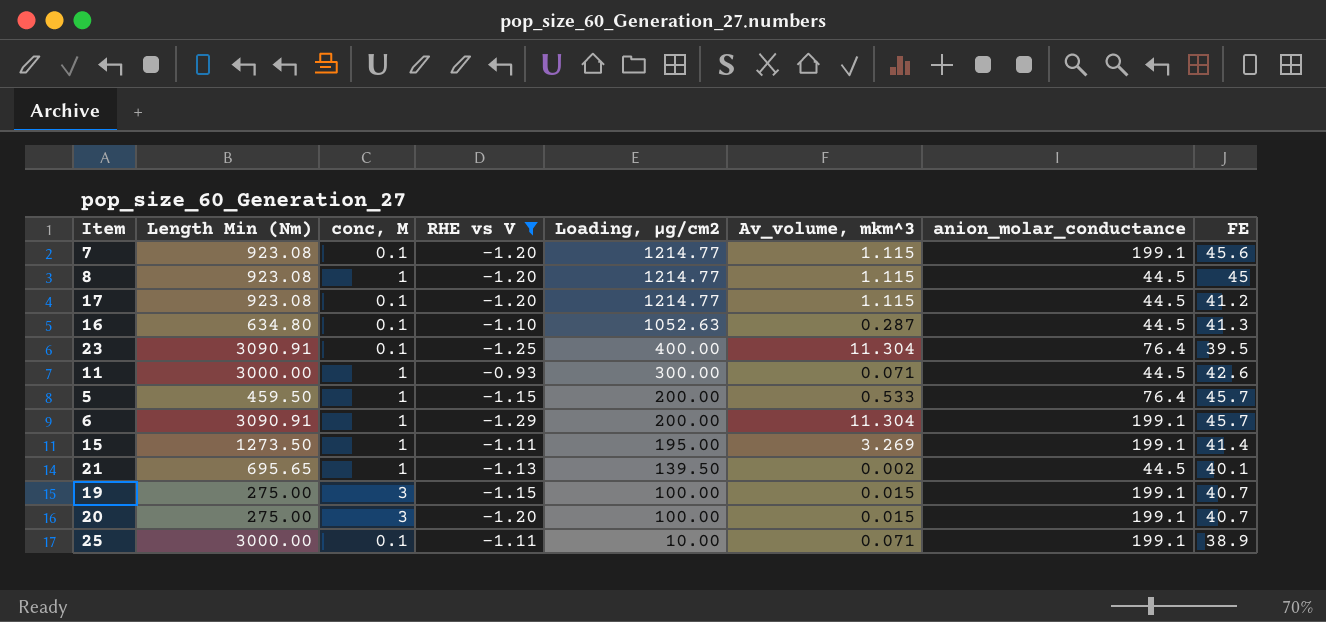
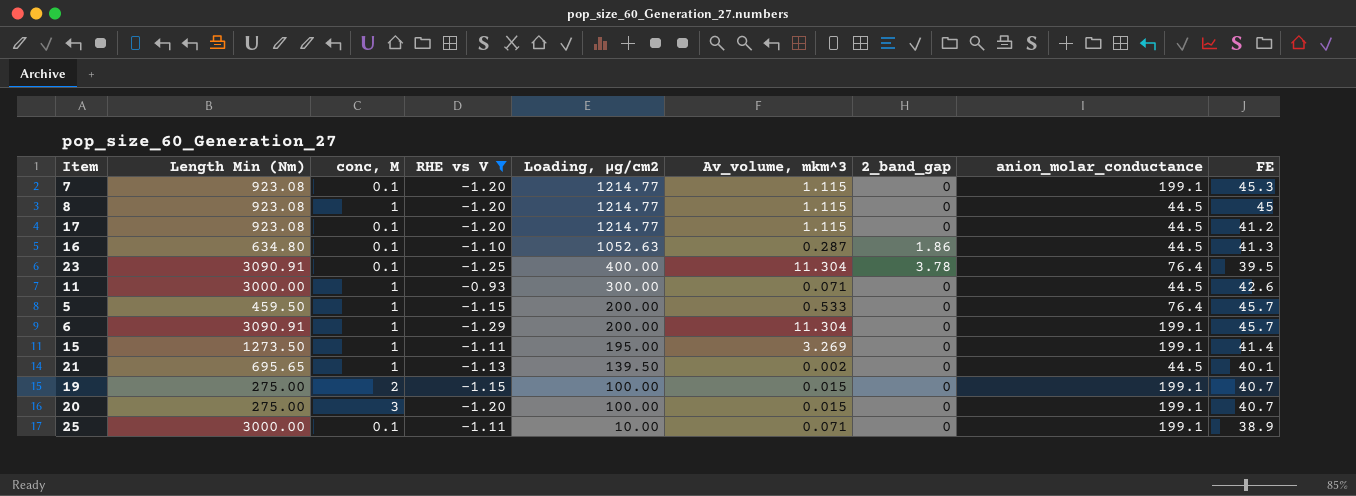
column 2_band_gap | position: none -> 7
7 | FE: 45.6 -> 45.3
19 | conc, M: 3 -> 2

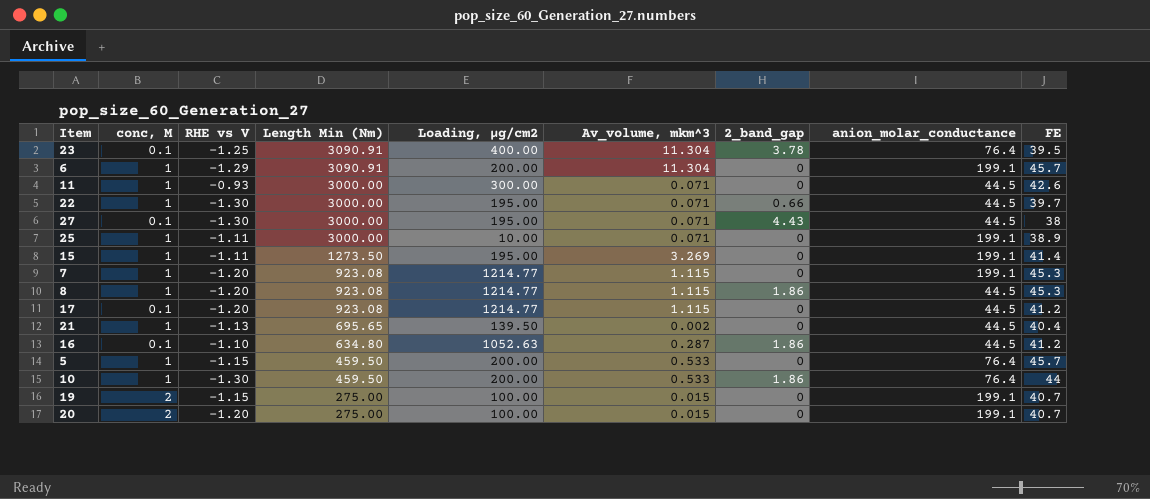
filter: RHE vs V != -1.30 -> none
row order: Loading, μg/cm2 descending -> Length Min (Nm) descending
column Length Min (Nm) | position: 2 -> 4
25 | conc, M: 0.1 -> 1
7 | conc, M: 0.1 -> 1
8 | 2_band_gap: 0 -> 1.86
8 | FE: 45 -> 45.3
21 | FE: 40.1 -> 40.4
16 | FE: 41.3 -> 41.2
20 | conc, M: 3 -> 2

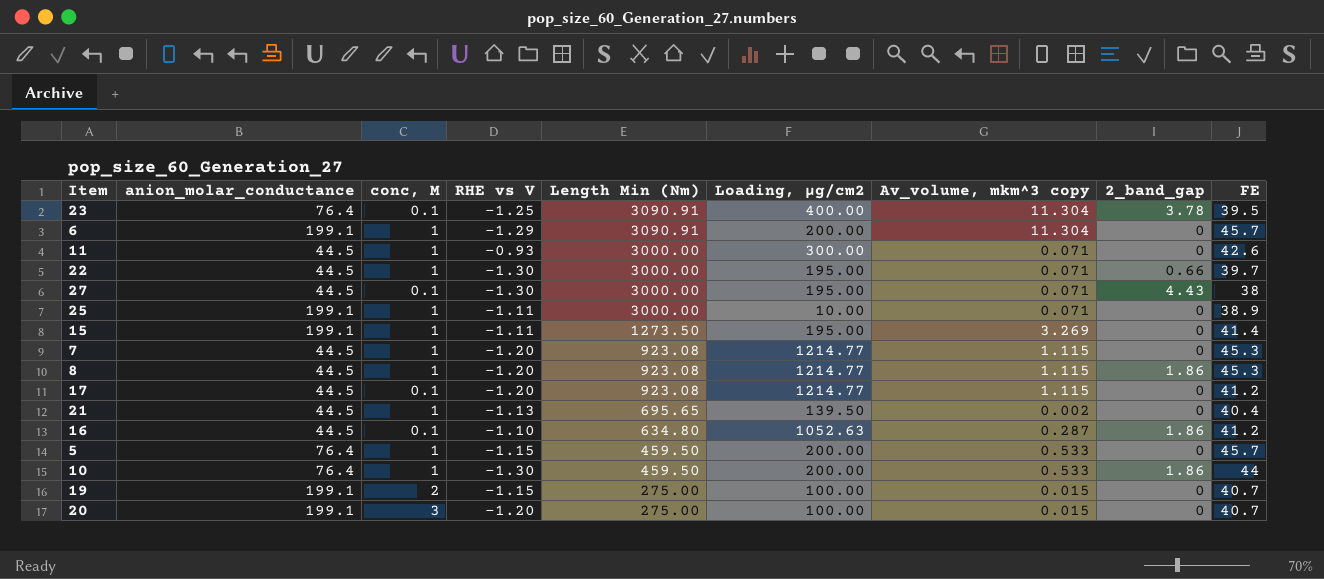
column anion_molar_conductance | position: 8 -> 2
column name: Av_volume, mkm^3 -> Av_volume, mkm^3 copy
7 | anion_molar_conductance: 199.1 -> 44.5
20 | conc, M: 2 -> 3

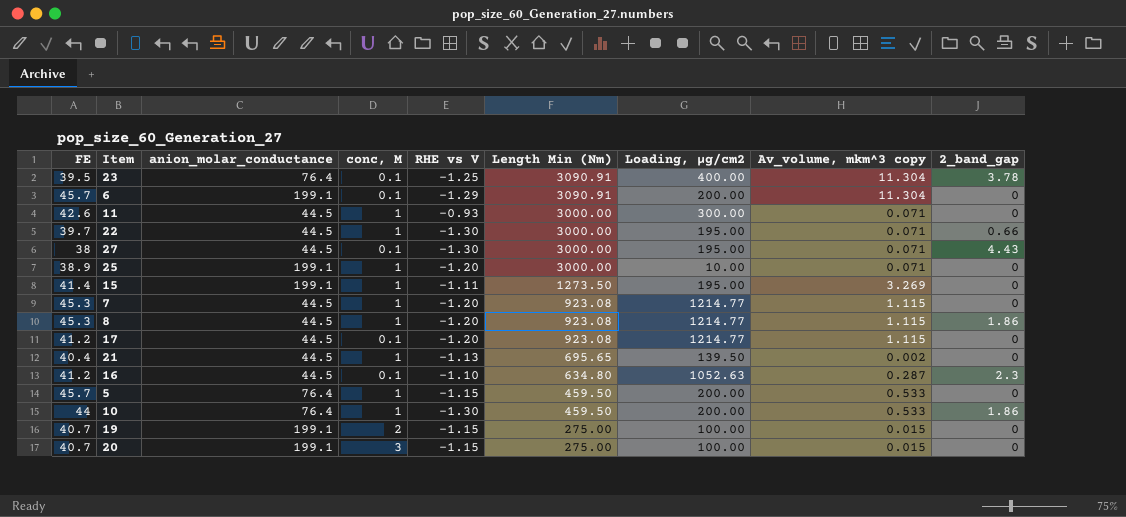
column FE | position: 9 -> 1
6 | conc, M: 1 -> 0.1
25 | RHE vs V: -1.11 -> -1.20
16 | 2_band_gap: 1.86 -> 2.3
20 | RHE vs V: -1.20 -> -1.15

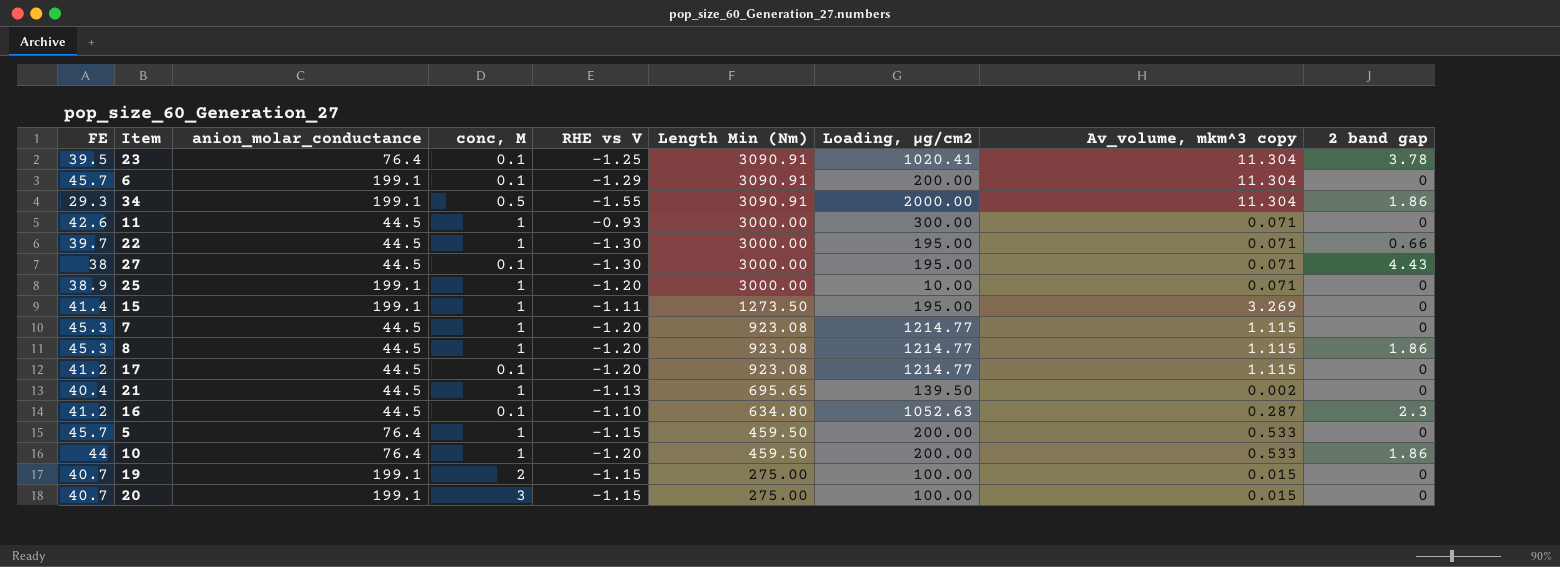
column name: 2_band_gap -> 2 band gap
23 | Loading, μg/cm2: 400.00 -> 1020.41
row 34: none -> 29.3 | 199.1 | 0.5 | -1.55 | 3090.91 | 2000.00 | 11.304 | 1.86
10 | RHE vs V: -1.30 -> -1.20

